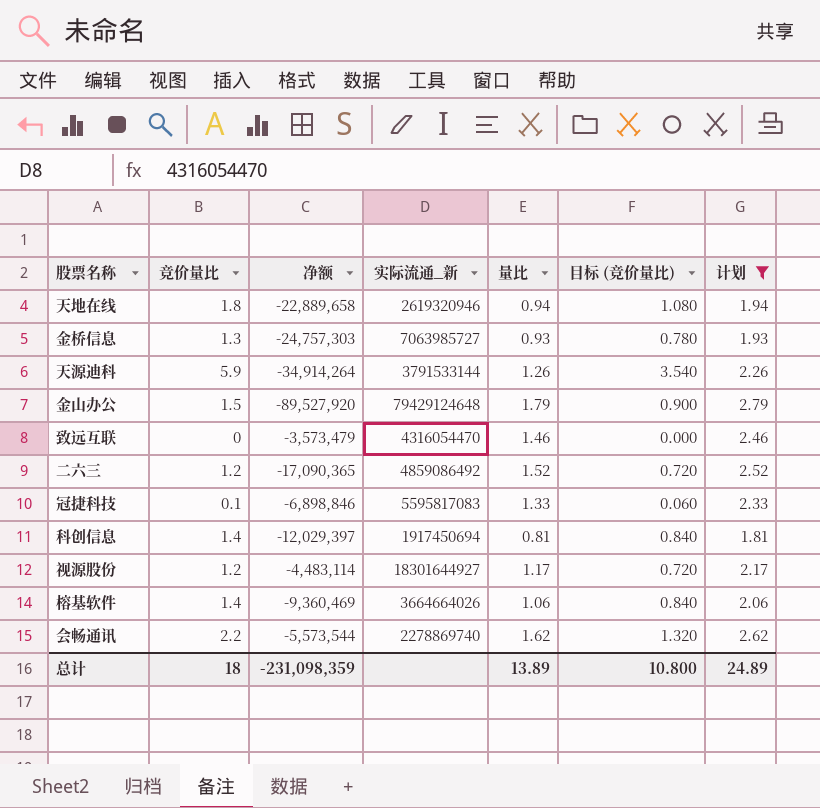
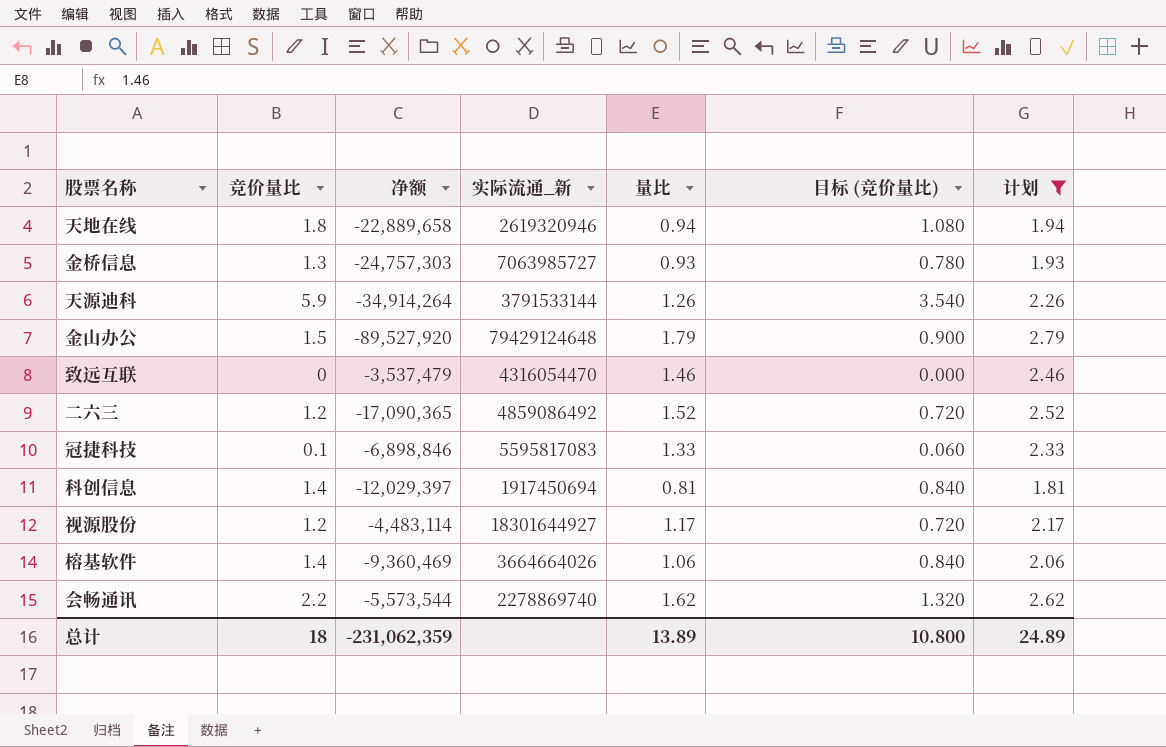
致远互联 | 净额: -3,573,479 -> -3,537,479
总计 | 净额: -231,098,359 -> -231,062,359

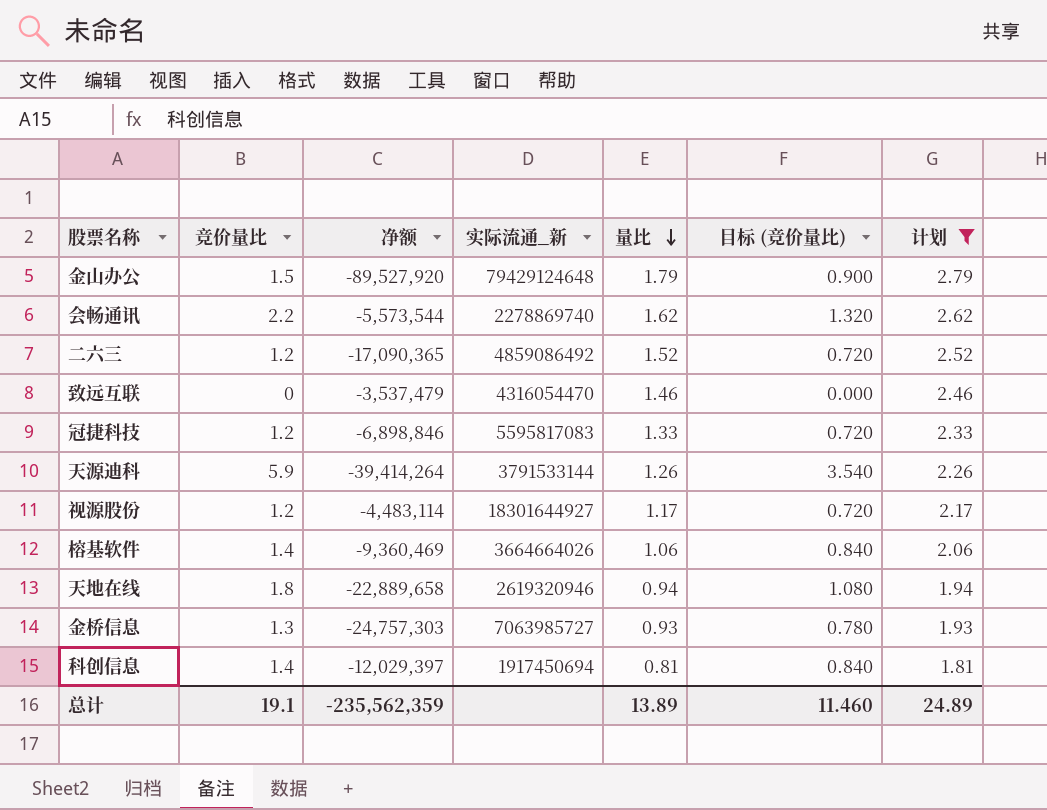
row order: none -> 量比 descending
冠捷科技 | 竞价量比: 0.1 -> 1.2
冠捷科技 | 目标 (竞价量比): 0.060 -> 0.720
天源迪科 | 净额: -34,914,264 -> -39,414,264
总计 | 竞价量比: 18 -> 19.1
总计 | 净额: -231,062,359 -> -235,562,359
总计 | 目标 (竞价量比): 10.800 -> 11.460

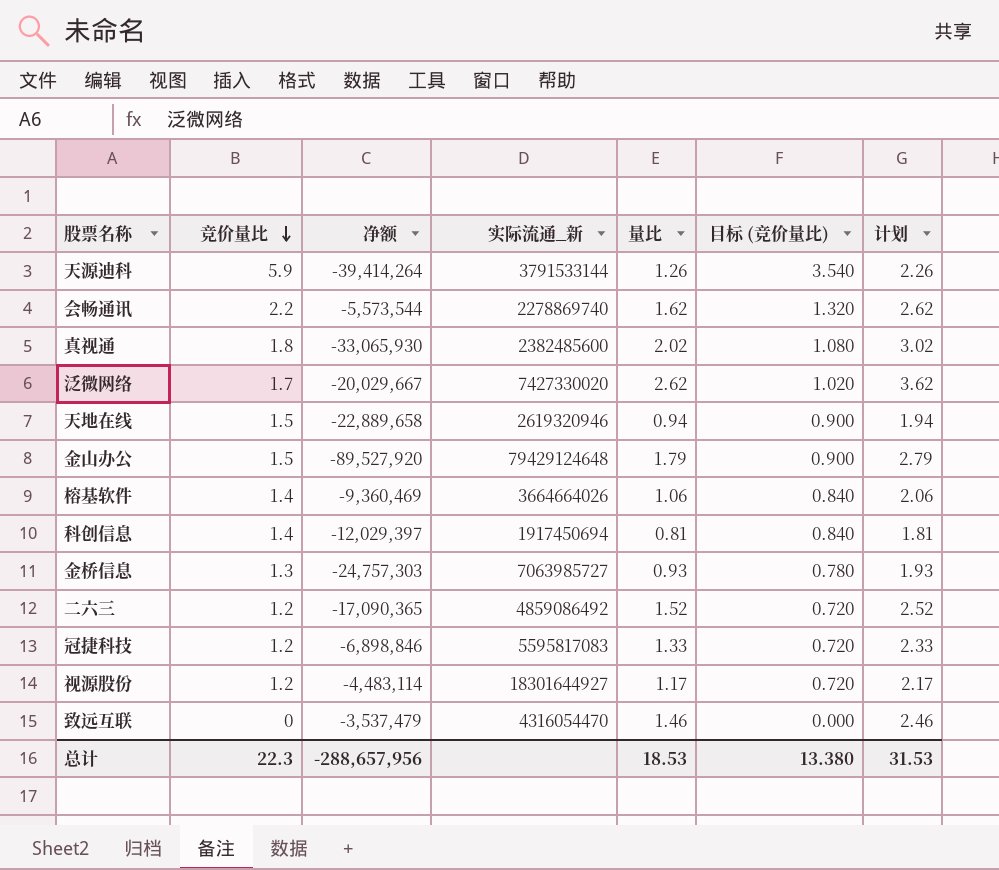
filter: 计划 <= 2.79 -> none
row order: 量比 descending -> 竞价量比 descending
天地在线 | 竞价量比: 1.8 -> 1.5
天地在线 | 目标 (竞价量比): 1.080 -> 0.900
总计 | 竞价量比: 19.1 -> 22.3
总计 | 净额: -235,562,359 -> -288,657,956
总计 | 量比: 13.89 -> 18.53
总计 | 目标 (竞价量比): 11.460 -> 13.380
总计 | 计划: 24.89 -> 31.53

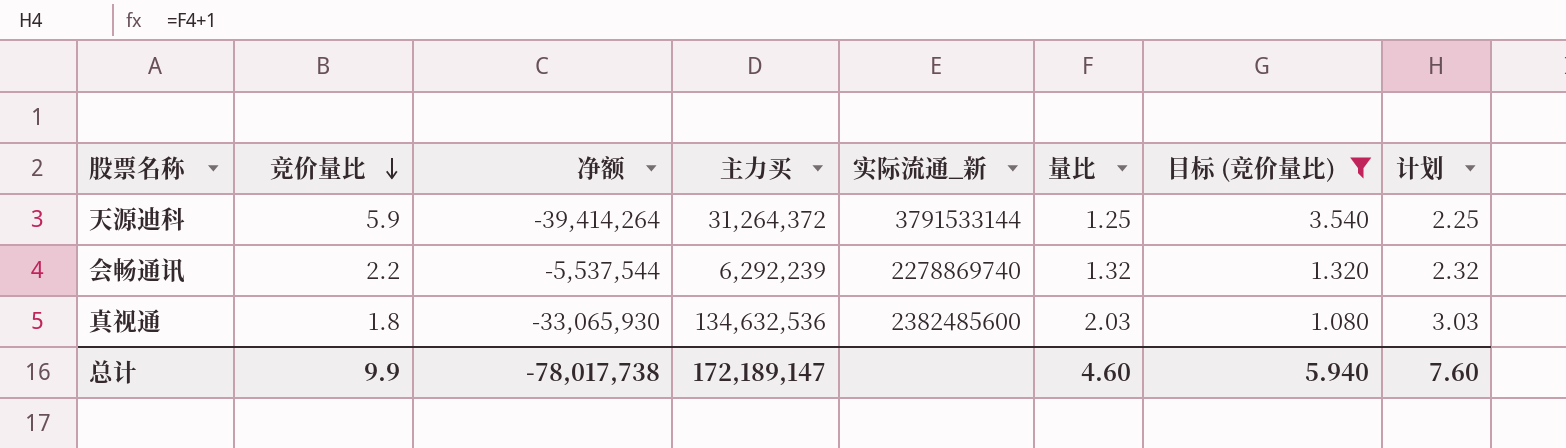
filter: none -> 目标 (竞价量比) >= 1.080
column 主力买 | position: none -> 4
天源迪科 | 量比: 1.26 -> 1.25
天源迪科 | 计划: 2.26 -> 2.25
会畅通讯 | 净额: -5,573,544 -> -5,537,544
会畅通讯 | 量比: 1.62 -> 1.32
会畅通讯 | 计划: 2.62 -> 2.32
真视通 | 量比: 2.02 -> 2.03
真视通 | 计划: 3.02 -> 3.03
总计 | 竞价量比: 22.3 -> 9.9
总计 | 净额: -288,657,956 -> -78,017,738
总计 | 量比: 18.53 -> 4.60
总计 | 目标 (竞价量比): 13.380 -> 5.940
总计 | 计划: 31.53 -> 7.60

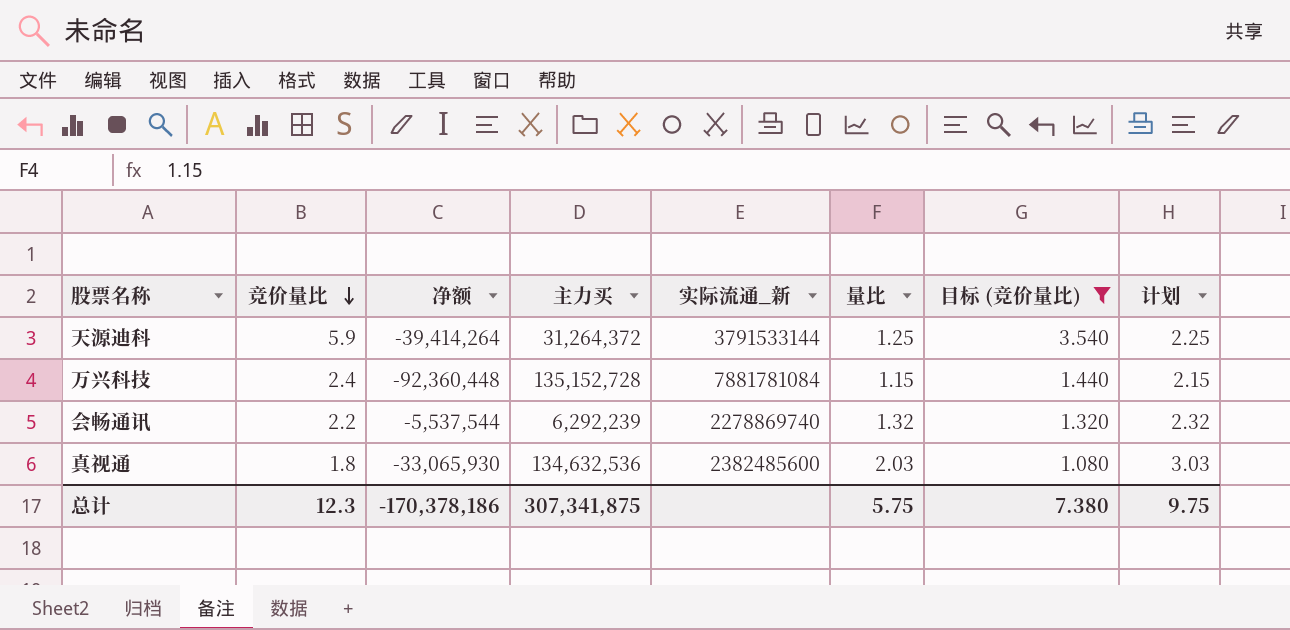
row 万兴科技: none -> 2.4 | -92,360,448 | 135,152,728 | 7881781084 | 1.15 | 1.440 | 2.15
总计 | 竞价量比: 9.9 -> 12.3
总计 | 净额: -78,017,738 -> -170,378,186
总计 | 主力买: 172,189,147 -> 307,341,875
总计 | 量比: 4.60 -> 5.75
总计 | 目标 (竞价量比): 5.940 -> 7.380
总计 | 计划: 7.60 -> 9.75

